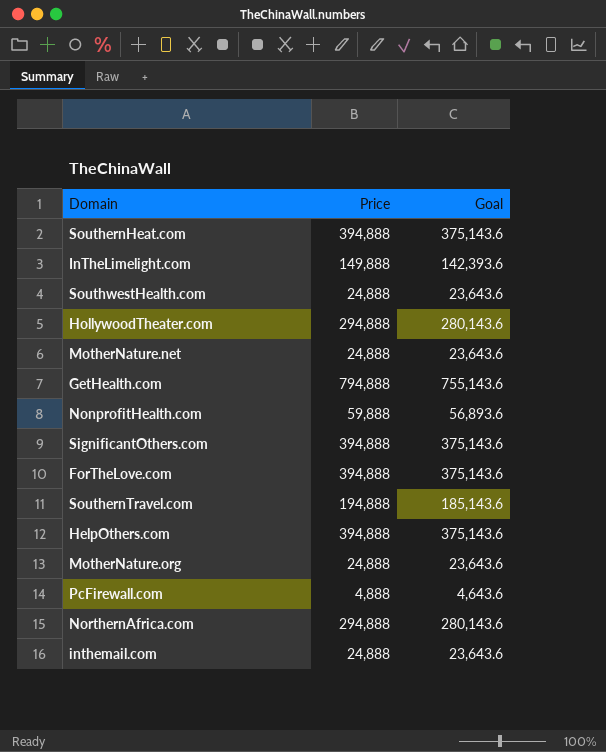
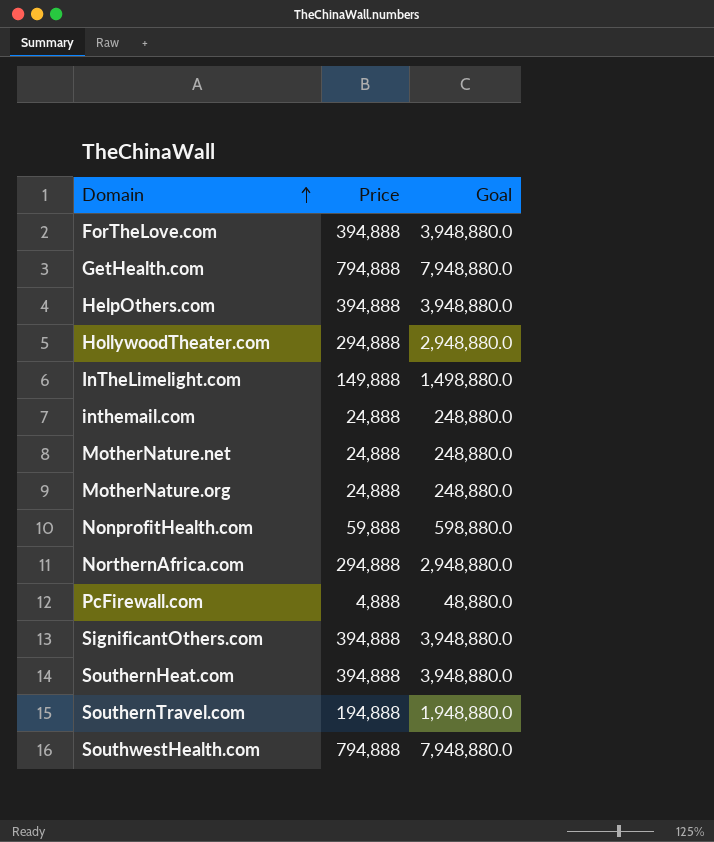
row order: none -> Domain ascending
column Goal | formula: [Price] * 0.95 -> [Price] * 10
SouthwestHealth.com | Price: 24,888 -> 794,888

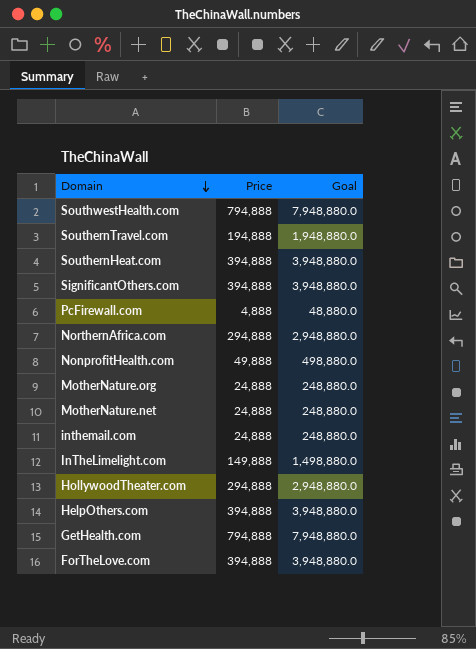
row order: Domain ascending -> Domain descending
NonprofitHealth.com | Price: 59,888 -> 49,888
NonprofitHealth.com | Goal: 598,880.0 -> 498,880.0

